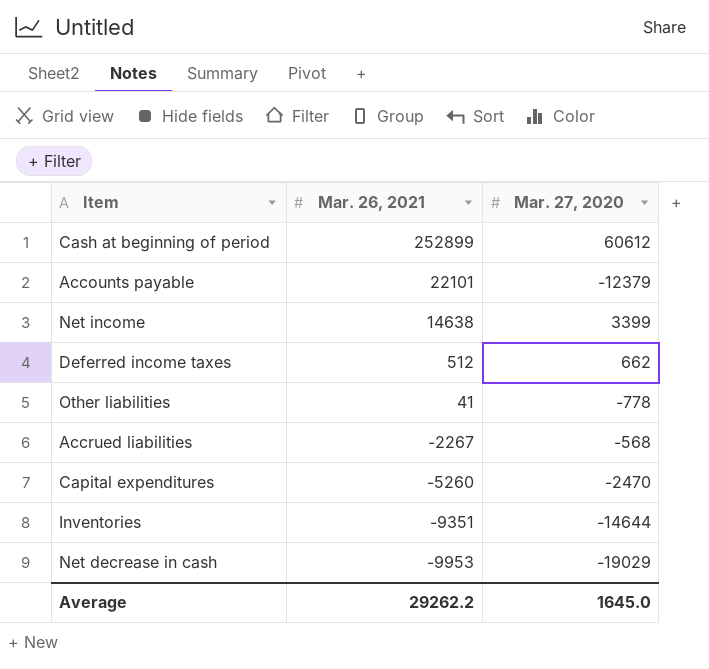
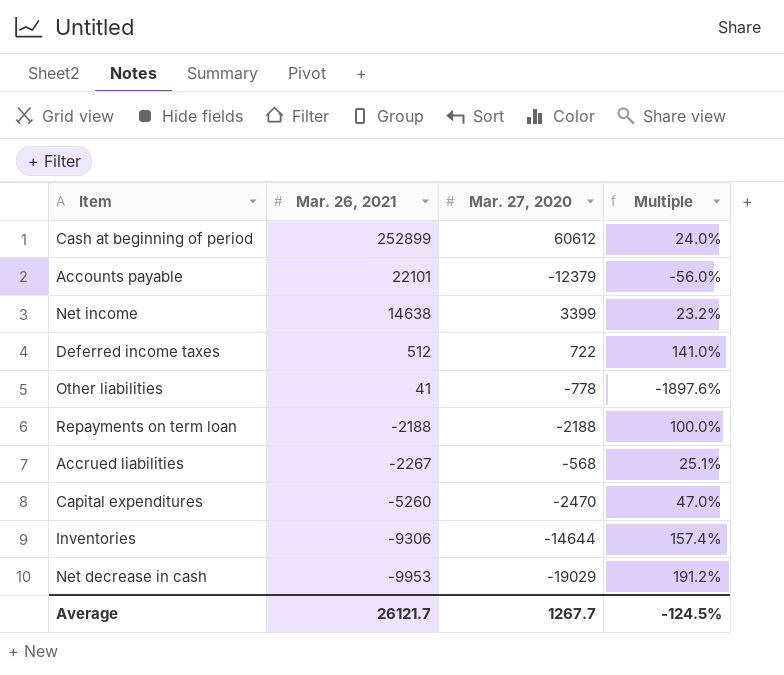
column Multiple | formula: none -> [Mar. 27, 2020] / [Mar. 26, 2021]
Deferred income taxes | Mar. 27, 2020: 662 -> 722
row Repayments on term loan: none -> -2188 | -2188 | 100.0%
Inventories | Mar. 26, 2021: -9351 -> -9306
Average | Mar. 26, 2021: 29262.2 -> 26121.7
Average | Mar. 27, 2020: 1645.0 -> 1267.7

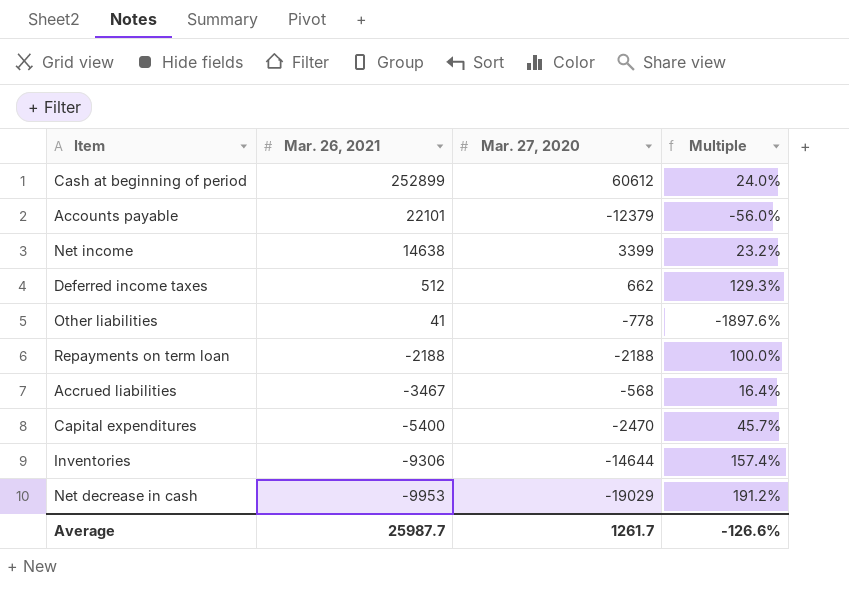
Deferred income taxes | Mar. 27, 2020: 722 -> 662
Deferred income taxes | Multiple: 141.0% -> 129.3%
Accrued liabilities | Mar. 26, 2021: -2267 -> -3467
Accrued liabilities | Multiple: 25.1% -> 16.4%
Capital expenditures | Mar. 26, 2021: -5260 -> -5400
Capital expenditures | Multiple: 47.0% -> 45.7%
Average | Mar. 26, 2021: 26121.7 -> 25987.7
Average | Mar. 27, 2020: 1267.7 -> 1261.7
Average | Multiple: -124.5% -> -126.6%

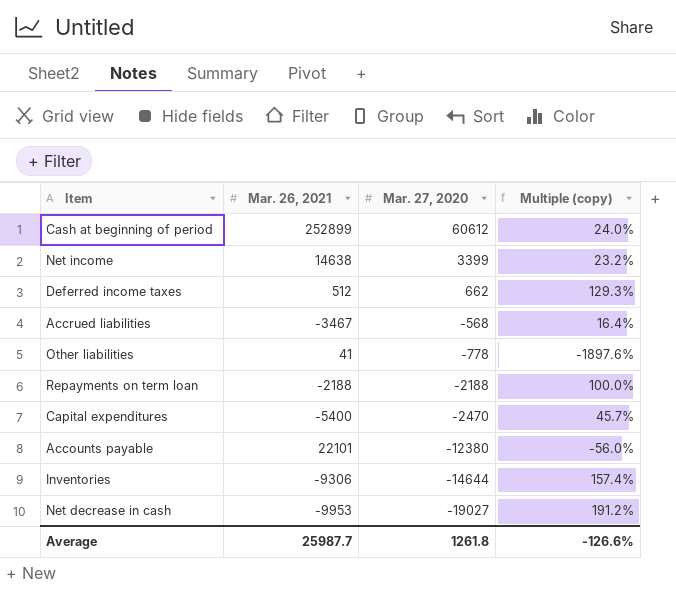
row order: Mar. 26, 2021 descending -> Mar. 27, 2020 descending
column name: Multiple -> Multiple (copy)
Accounts payable | Mar. 27, 2020: -12379 -> -12380
Net decrease in cash | Mar. 27, 2020: -19029 -> -19027
Average | Mar. 27, 2020: 1261.7 -> 1261.8

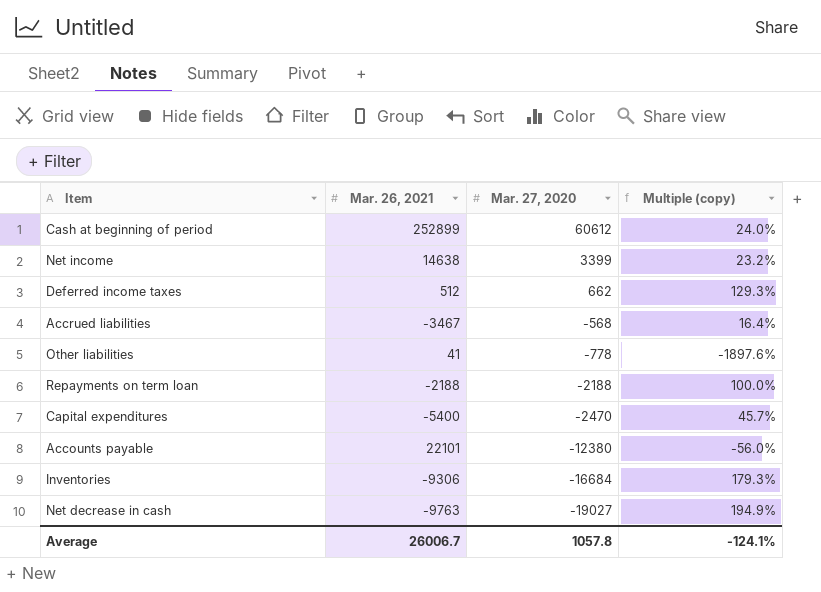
Inventories | Mar. 27, 2020: -14644 -> -16684
Inventories | Multiple (copy): 157.4% -> 179.3%
Net decrease in cash | Mar. 26, 2021: -9953 -> -9763
Net decrease in cash | Multiple (copy): 191.2% -> 194.9%
Average | Mar. 26, 2021: 25987.7 -> 26006.7
Average | Mar. 27, 2020: 1261.8 -> 1057.8
Average | Multiple (copy): -126.6% -> -124.1%

